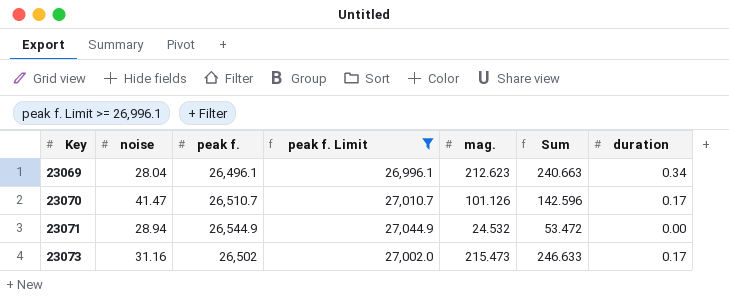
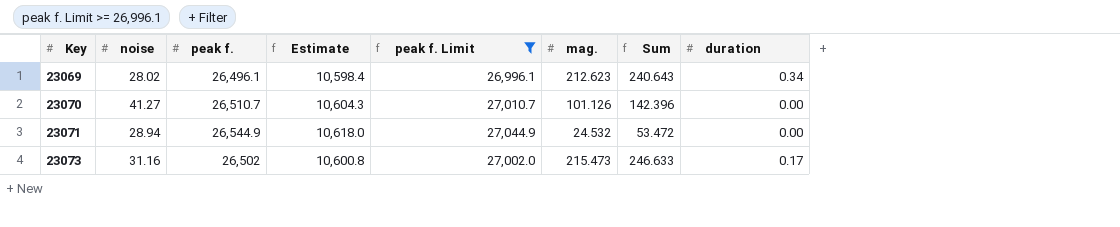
column Estimate | formula: none -> [peak f.] * 0.4
23069 | noise: 28.04 -> 28.02
23069 | Sum: 240.663 -> 240.643
23070 | noise: 41.47 -> 41.27
23070 | Sum: 142.596 -> 142.396
23070 | duration: 0.17 -> 0.00

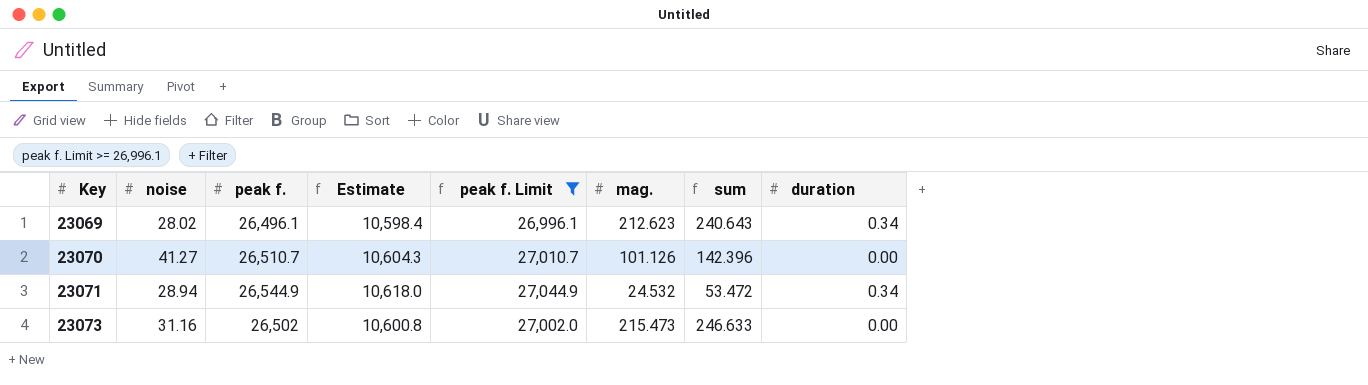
column name: Sum -> sum
23071 | duration: 0.00 -> 0.34
23073 | duration: 0.17 -> 0.00

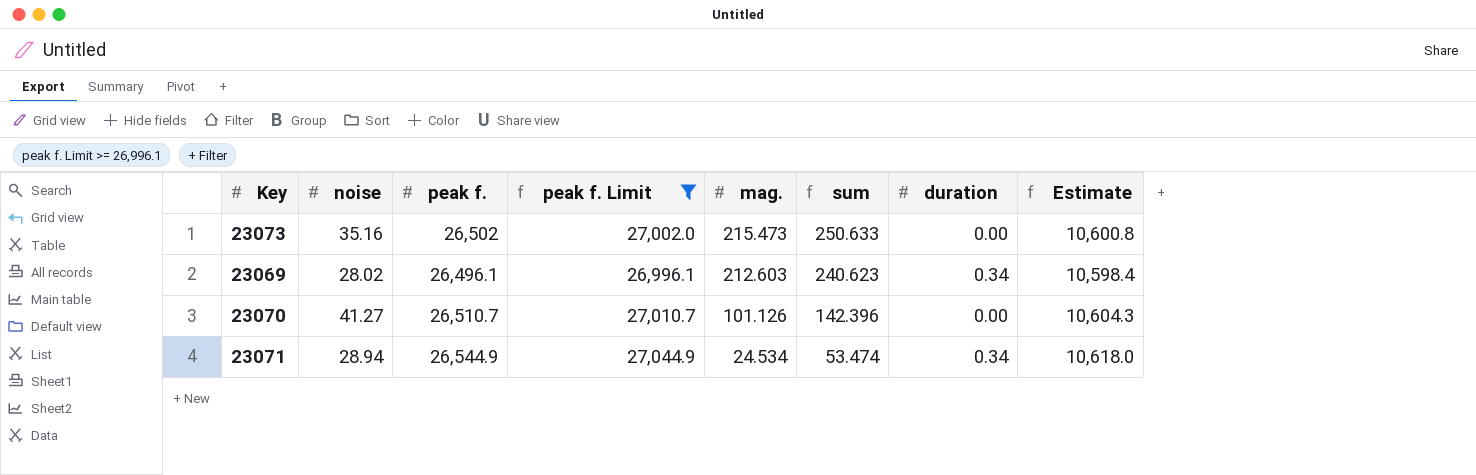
row order: Key ascending -> mag. descending
column Estimate | position: 4 -> 8
23073 | noise: 31.16 -> 35.16
23073 | sum: 246.633 -> 250.633
23069 | mag.: 212.623 -> 212.603
23069 | sum: 240.643 -> 240.623
23071 | mag.: 24.532 -> 24.534
23071 | sum: 53.472 -> 53.474

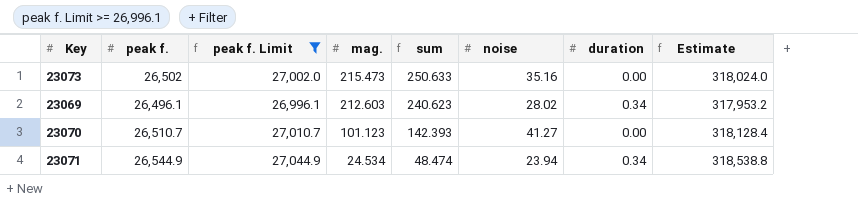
column noise | position: 2 -> 6
column Estimate | formula: [peak f.] * 0.4 -> [peak f.] * 12
23070 | mag.: 101.126 -> 101.123
23070 | sum: 142.396 -> 142.393
23071 | sum: 53.474 -> 48.474
23071 | noise: 28.94 -> 23.94

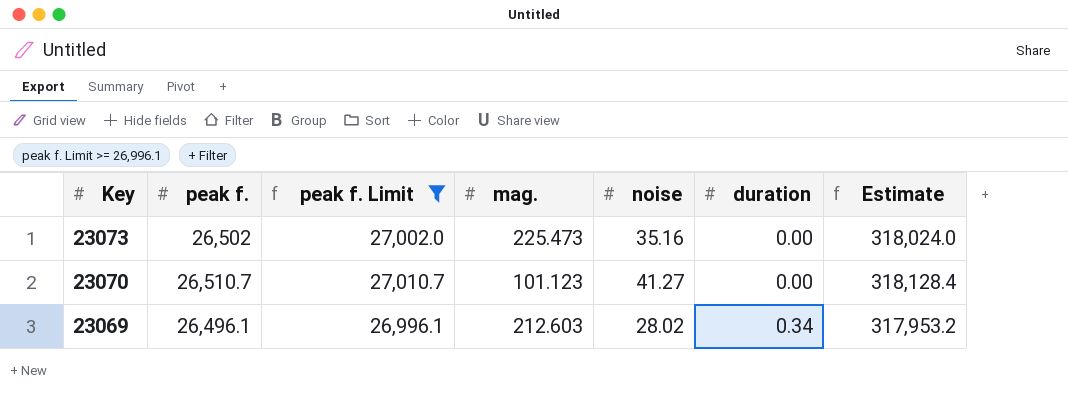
row order: mag. descending -> Key descending
column sum | formula: [mag.] + [noise] -> none
row 23071: 26,544.9 | 27,044.9 | 24.534 | 48.474 | 23.94 | 0.34 | 318,538.8 -> none
23073 | mag.: 215.473 -> 225.473

